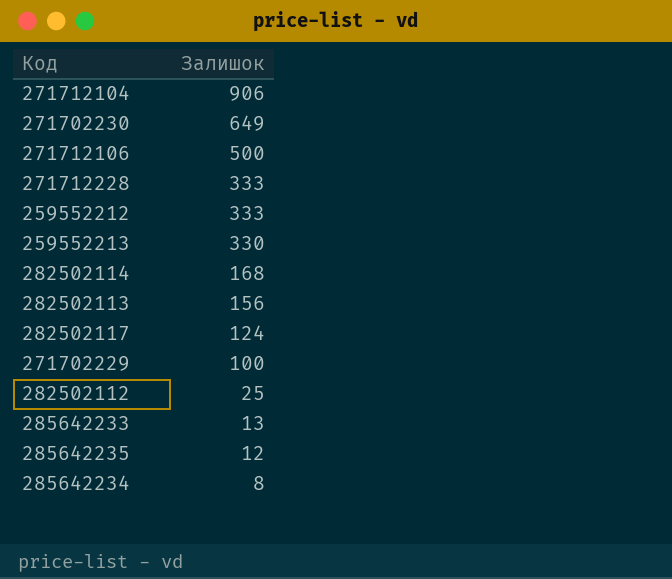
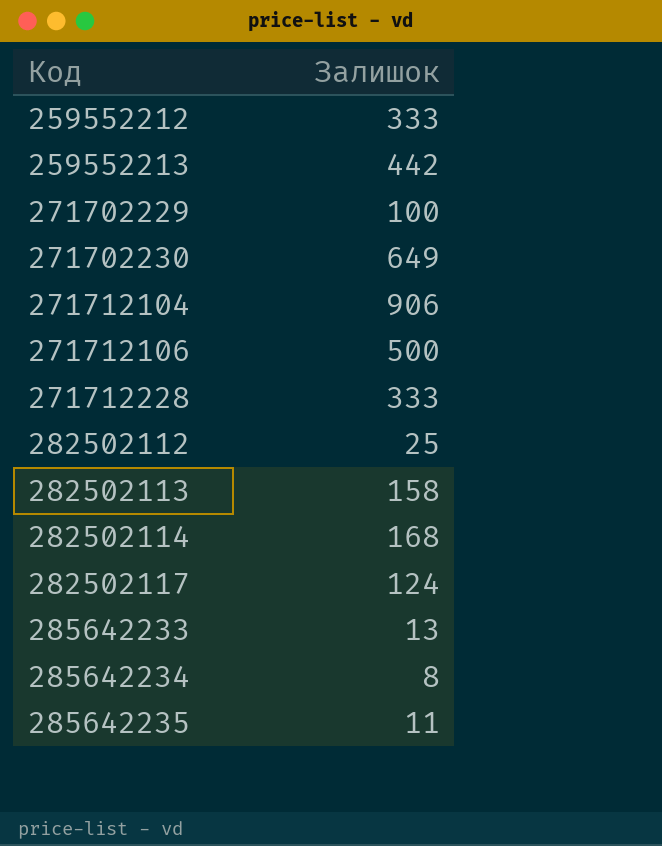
row order: Залишок descending -> Код ascending
259552213 | Залишок: 330 -> 442
282502113 | Залишок: 156 -> 158
285642235 | Залишок: 12 -> 11

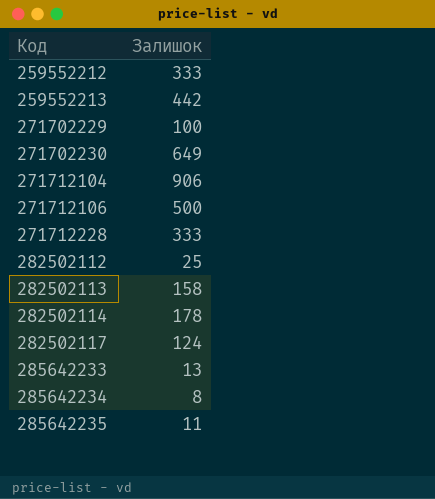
282502114 | Залишок: 168 -> 178

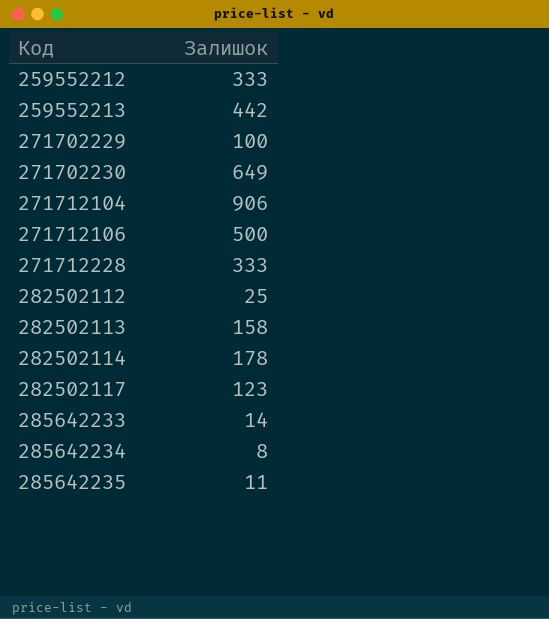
282502117 | Залишок: 124 -> 123
285642233 | Залишок: 13 -> 14

